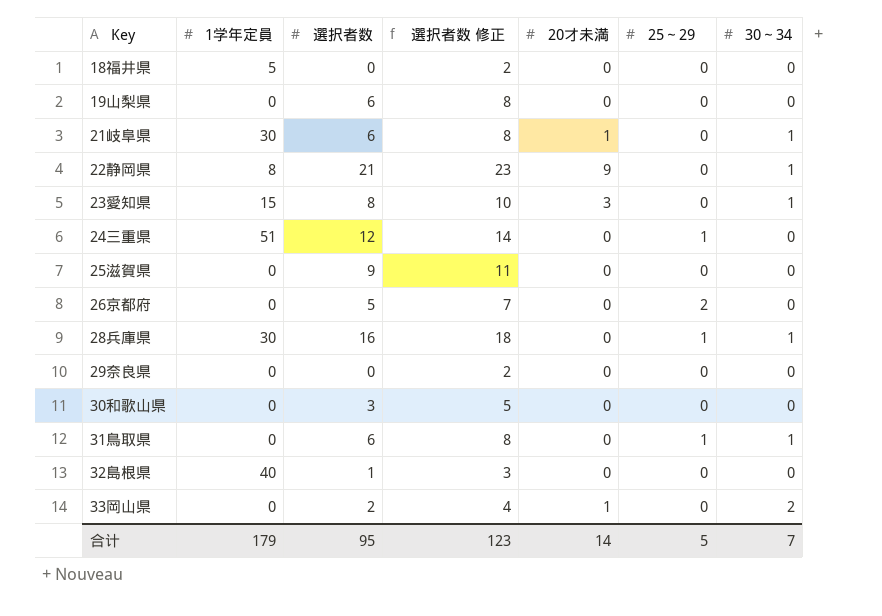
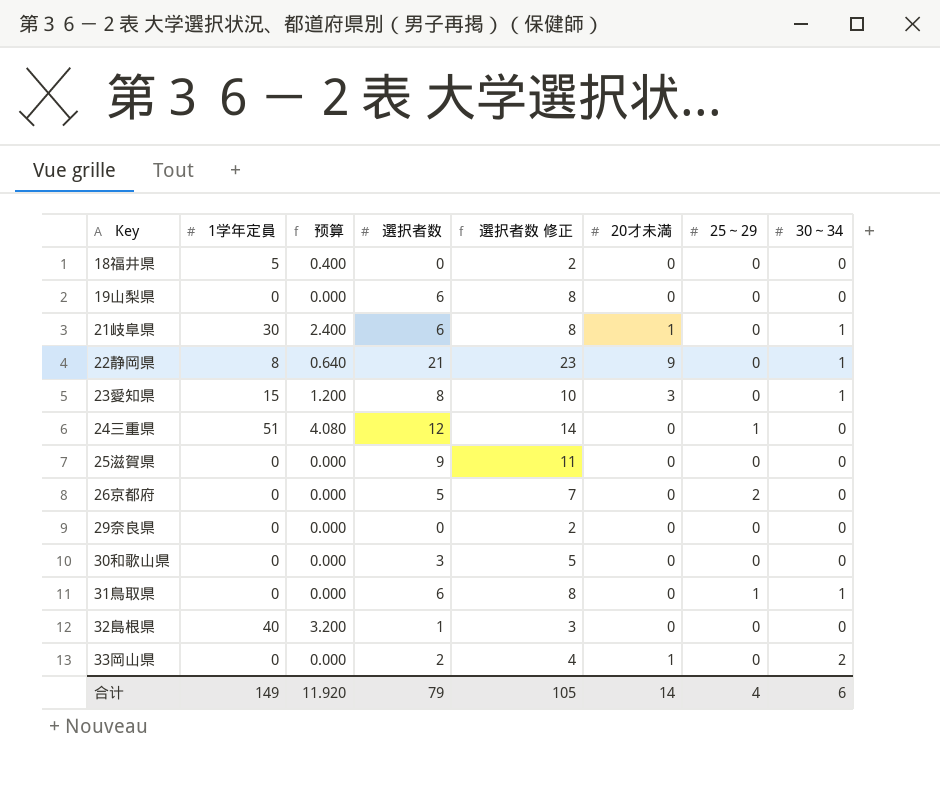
column 预算 | formula: none -> [1学年定員] * 0.08
row 28兵庫県: 30 | 16 | 18 | 0 | 1 | 1 -> none
合计 | 1学年定員: 179 -> 149
合计 | 選択者数: 95 -> 79
合计 | 選択者数 修正: 123 -> 105
合计 | 25～29: 5 -> 4
合计 | 30～34: 7 -> 6

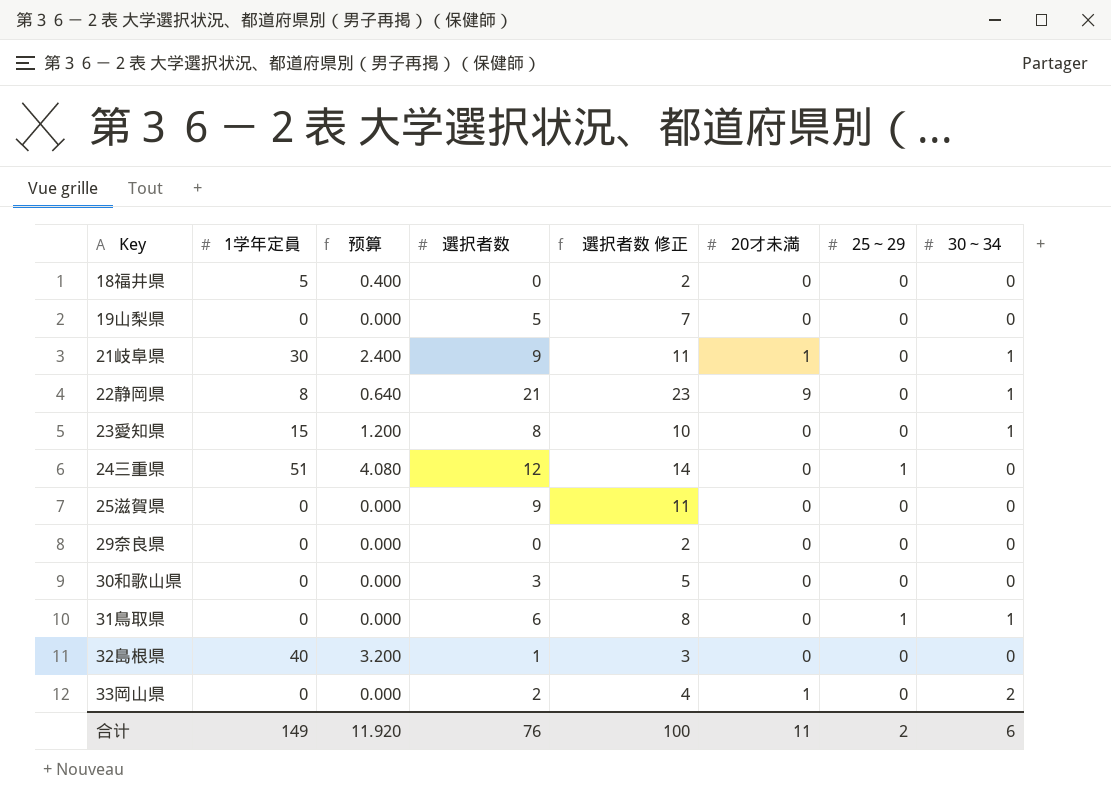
row 26京都府: 0 | 0.000 | 5 | 7 | 0 | 2 | 0 -> none
19山梨県 | 選択者数: 6 -> 5
19山梨県 | 選択者数 修正: 8 -> 7
21岐阜県 | 選択者数: 6 -> 9
21岐阜県 | 選択者数 修正: 8 -> 11
23愛知県 | 20才未満: 3 -> 0
合计 | 選択者数: 79 -> 76
合计 | 選択者数 修正: 105 -> 100
合计 | 20才未満: 14 -> 11
合计 | 25～29: 4 -> 2

